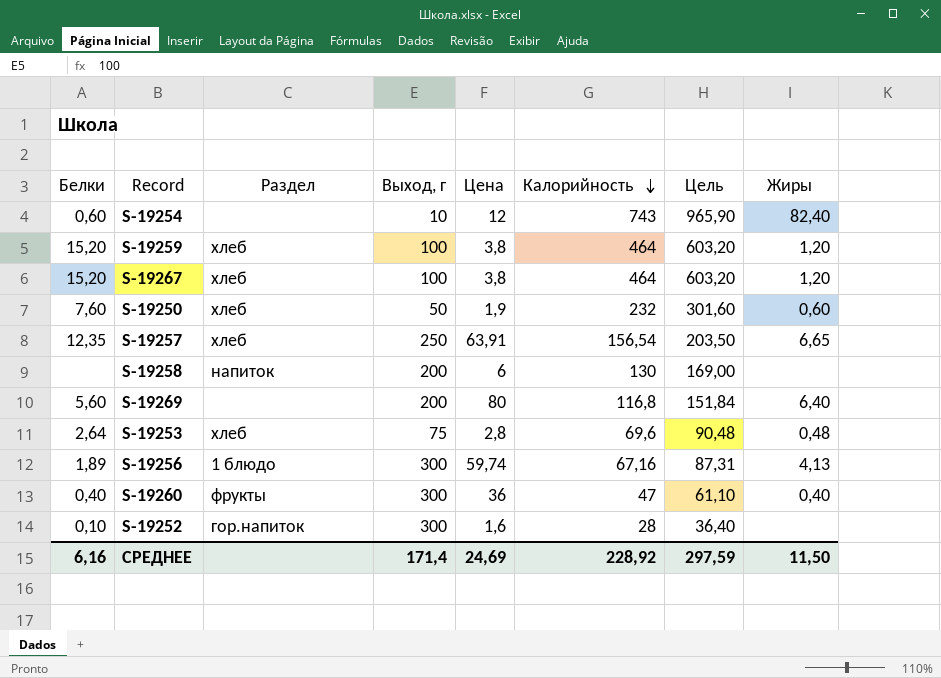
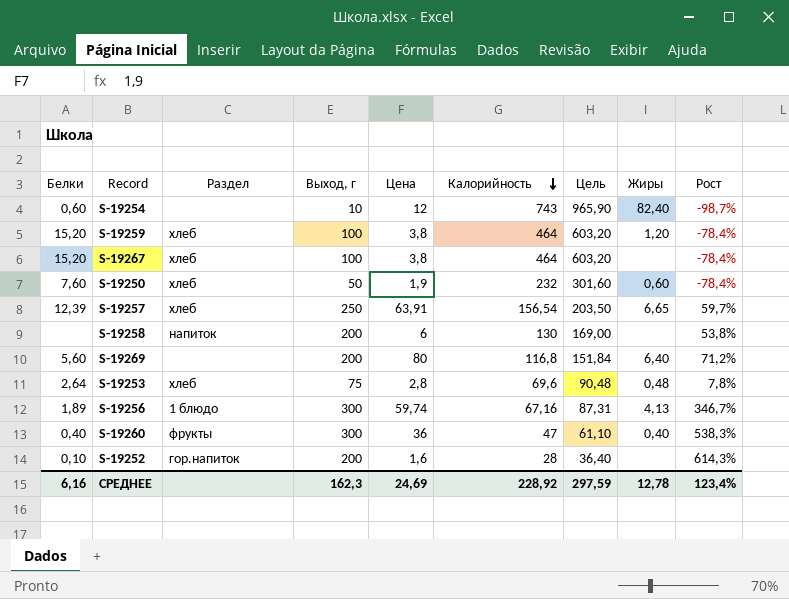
column Рост | formula: none -> ([Выход, г] - [Калорийность]) / [Калорийность]
S-19267 | Жиры: 1,20 -> none
S-19257 | Белки: 12,35 -> 12,39
S-19252 | Выход, г: 300 -> 200
СРЕДНЕЕ | Выход, г: 171,4 -> 162,3
СРЕДНЕЕ | Жиры: 11,50 -> 12,78

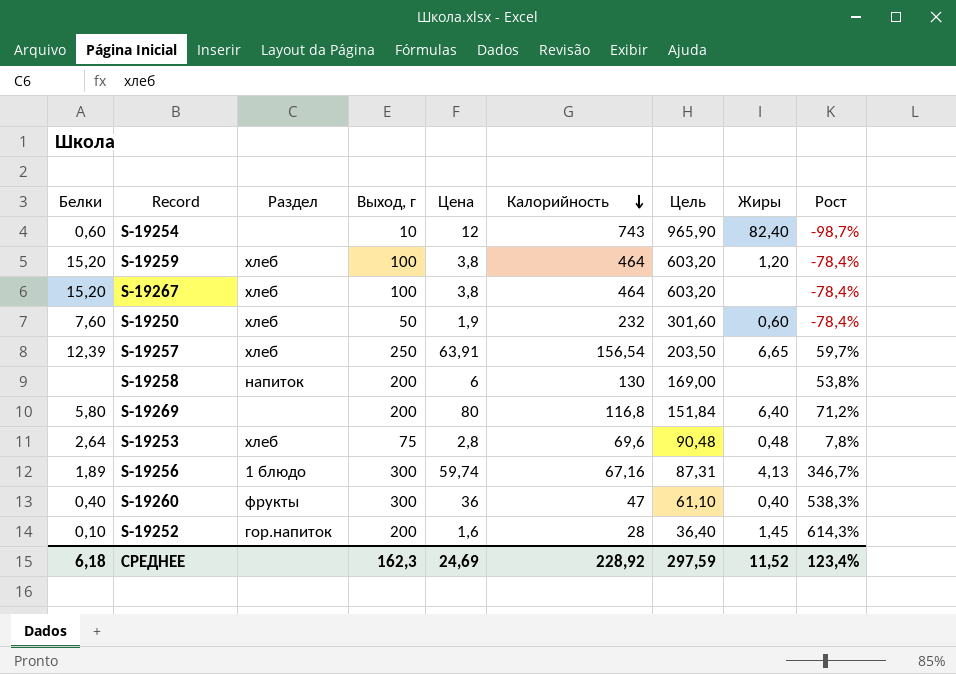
S-19269 | Белки: 5,60 -> 5,80
S-19252 | Жиры: none -> 1,45
СРЕДНЕЕ | Белки: 6,16 -> 6,18
СРЕДНЕЕ | Жиры: 12,78 -> 11,52

